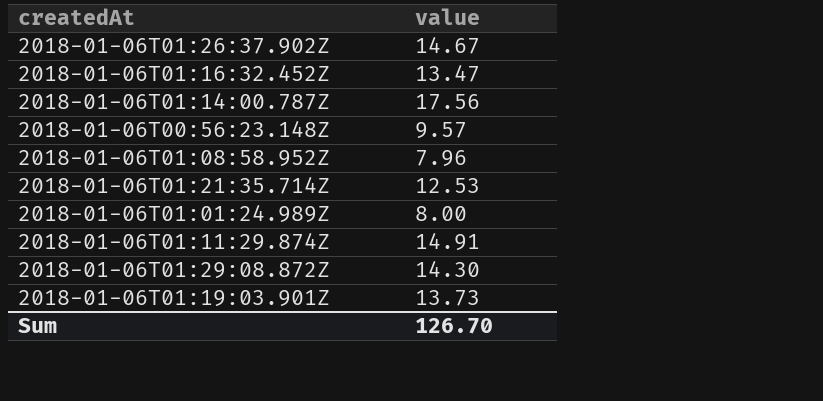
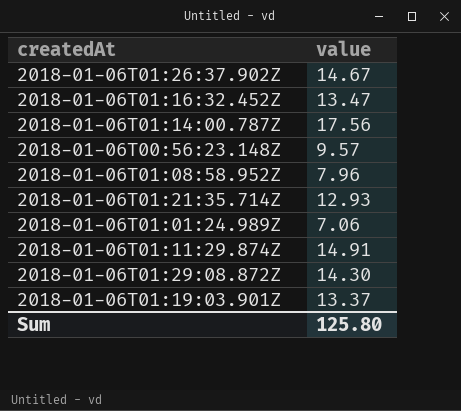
2018-01-06T01:21:35.714Z | value: 12.53 -> 12.93
2018-01-06T01:01:24.989Z | value: 8.00 -> 7.06
2018-01-06T01:19:03.901Z | value: 13.73 -> 13.37
Sum | value: 126.70 -> 125.80

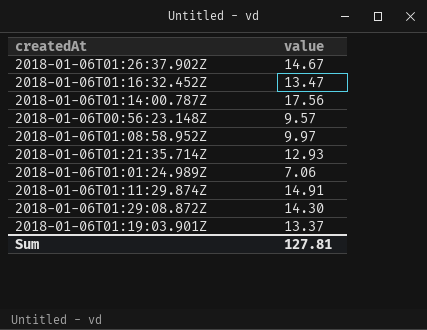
2018-01-06T01:08:58.952Z | value: 7.96 -> 9.97
Sum | value: 125.80 -> 127.81

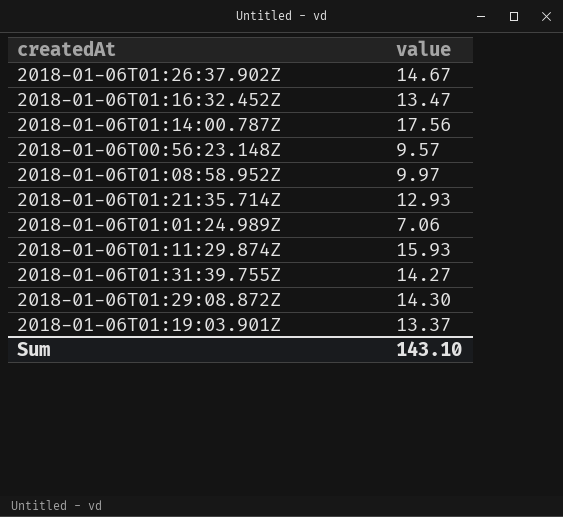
2018-01-06T01:11:29.874Z | value: 14.91 -> 15.93
row 2018-01-06T01:31:39.755Z: none -> 14.27
Sum | value: 127.81 -> 143.10

